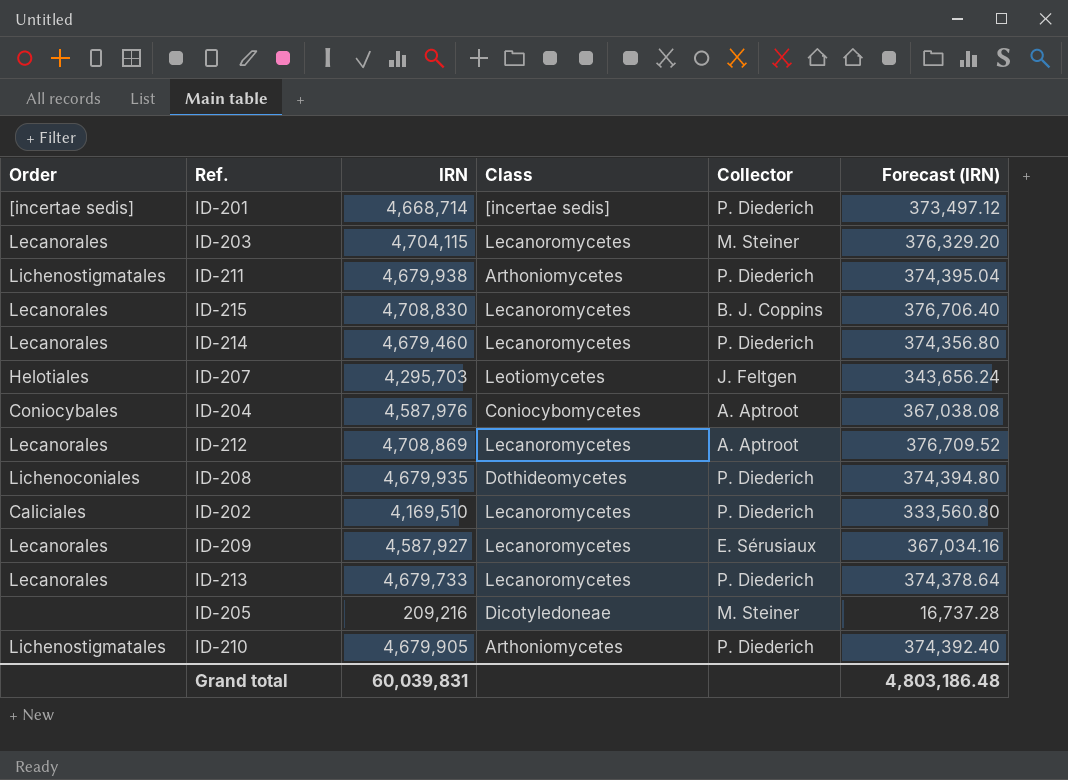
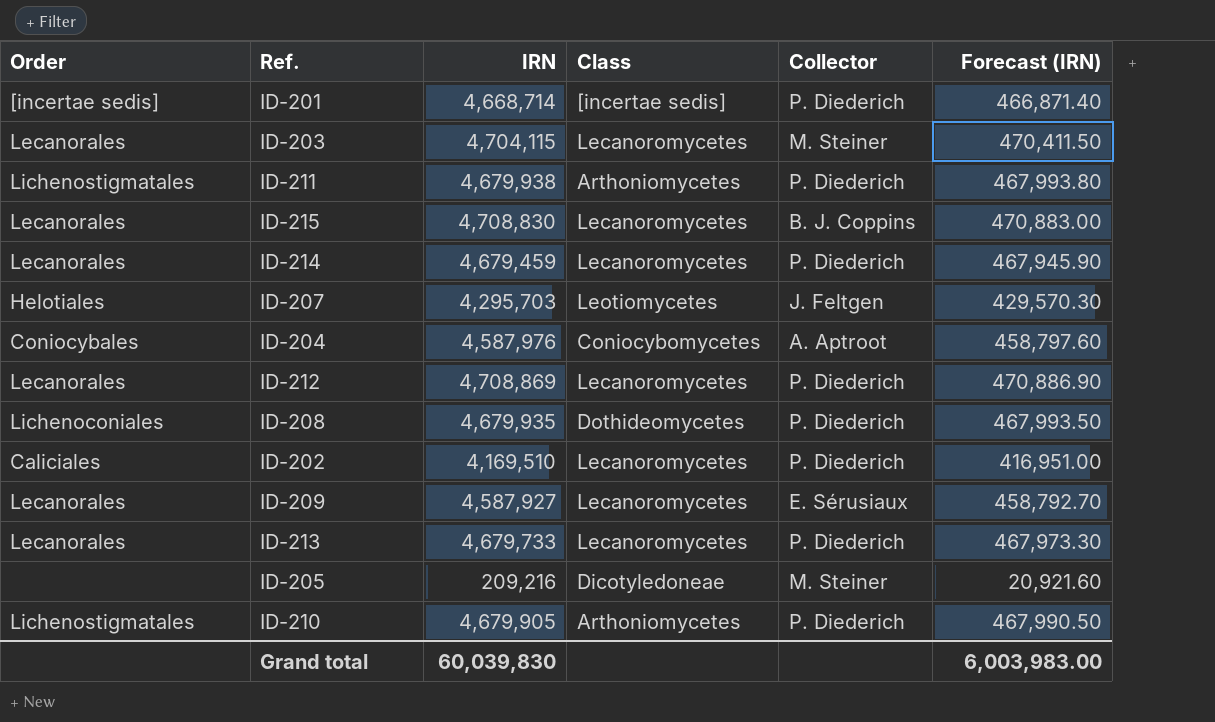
column Forecast (IRN) | formula: [IRN] * 0.08 -> [IRN] * 0.1
ID-214 | IRN: 4,679,460 -> 4,679,459
ID-212 | Collector: A. Aptroot -> P. Diederich
Grand total | IRN: 60,039,831 -> 60,039,830
Grand total | Forecast (IRN): 4,803,186.48 -> 6,003,983.00

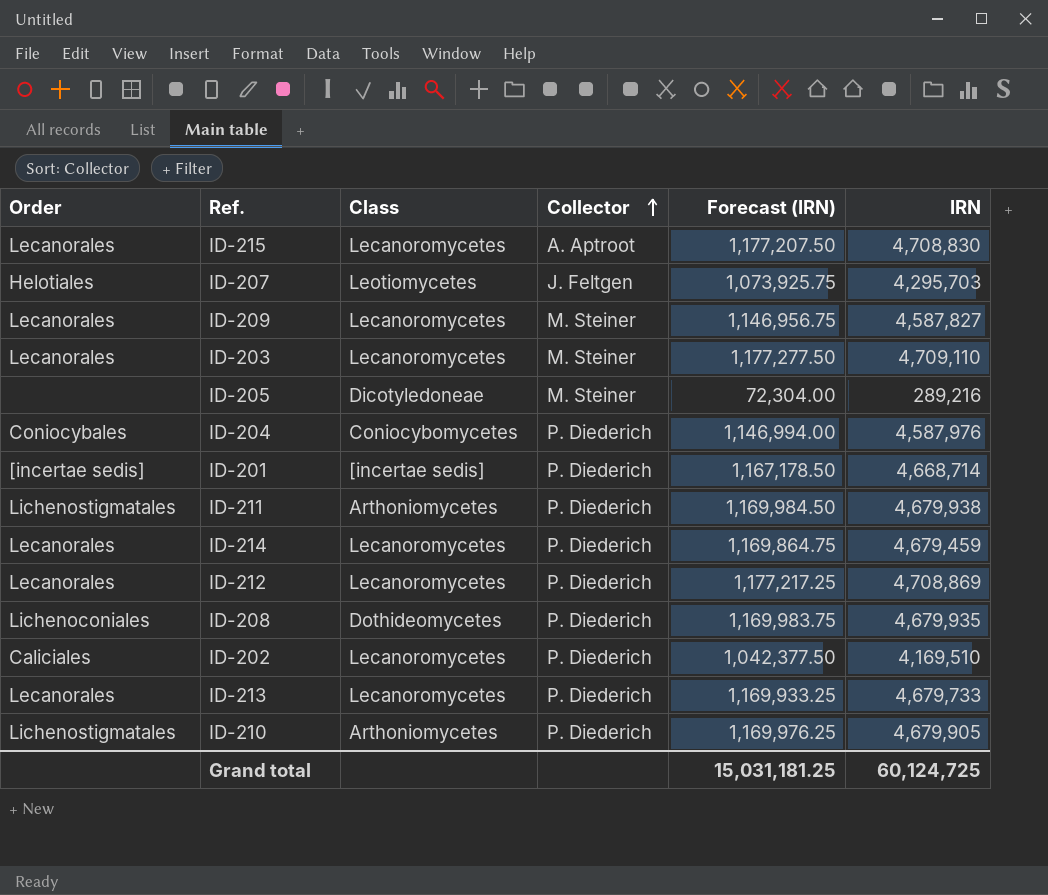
row order: none -> Collector ascending
column Forecast (IRN) | formula: [IRN] * 0.1 -> [IRN] * 0.25
column IRN | position: 3 -> 6
ID-215 | Collector: B. J. Coppins -> A. Aptroot
ID-209 | Collector: E. Sérusiaux -> M. Steiner
ID-209 | IRN: 4,587,927 -> 4,587,827
ID-203 | IRN: 4,704,115 -> 4,709,110
ID-205 | IRN: 209,216 -> 289,216
ID-204 | Collector: A. Aptroot -> P. Diederich
Grand total | Forecast (IRN): 6,003,983.00 -> 15,031,181.25
Grand total | IRN: 60,039,830 -> 60,124,725

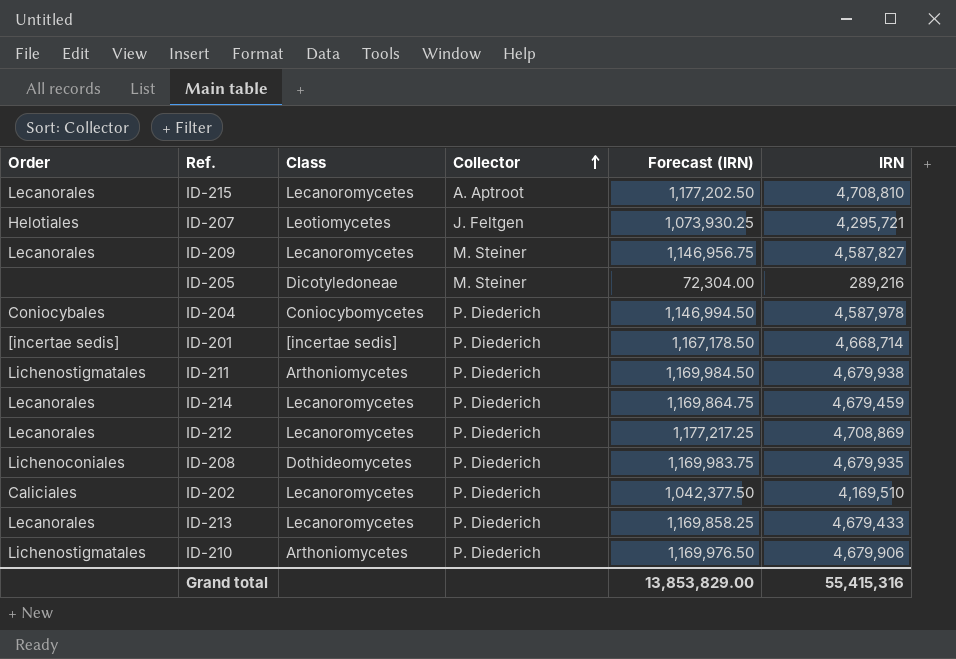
row ID-203: Lecanorales | Lecanoromycetes | M. Steiner | 1,177,277.50 | 4,709,110 -> none
ID-215 | Forecast (IRN): 1,177,207.50 -> 1,177,202.50
ID-215 | IRN: 4,708,830 -> 4,708,810
ID-207 | Forecast (IRN): 1,073,925.75 -> 1,073,930.25
ID-207 | IRN: 4,295,703 -> 4,295,721
ID-204 | Forecast (IRN): 1,146,994.00 -> 1,146,994.50
ID-204 | IRN: 4,587,976 -> 4,587,978
ID-213 | Forecast (IRN): 1,169,933.25 -> 1,169,858.25
ID-213 | IRN: 4,679,733 -> 4,679,433
ID-210 | Forecast (IRN): 1,169,976.25 -> 1,169,976.50
ID-210 | IRN: 4,679,905 -> 4,679,906
Grand total | Forecast (IRN): 15,031,181.25 -> 13,853,829.00
Grand total | IRN: 60,124,725 -> 55,415,316

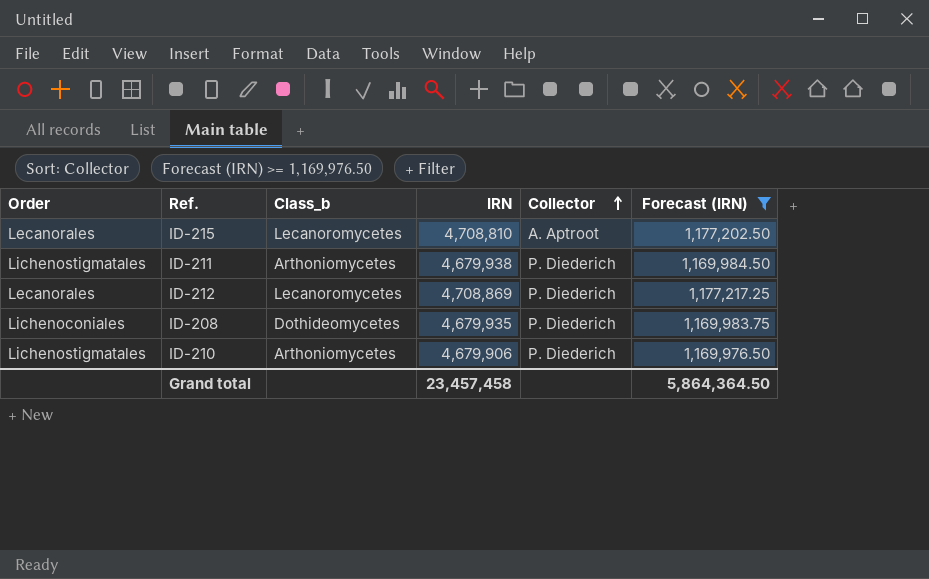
filter: none -> Forecast (IRN) >= 1,169,976.50
column name: Class -> Class_b
column IRN | position: 6 -> 4
Grand total | IRN: 55,415,316 -> 23,457,458
Grand total | Forecast (IRN): 13,853,829.00 -> 5,864,364.50

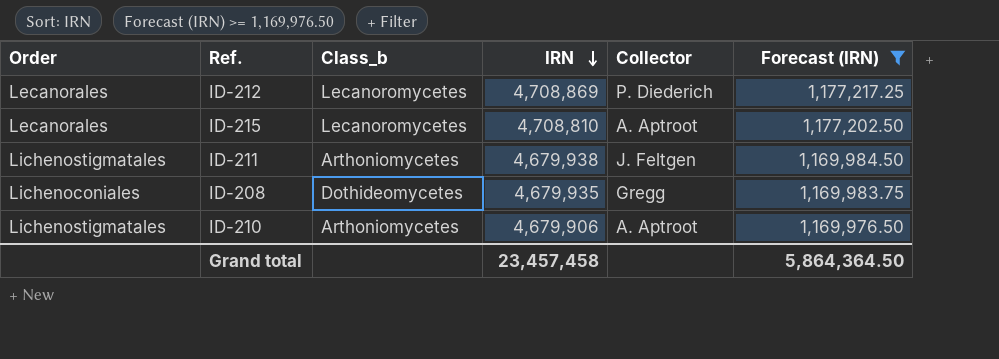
row order: Collector ascending -> IRN descending
ID-211 | Collector: P. Diederich -> J. Feltgen
ID-208 | Collector: P. Diederich -> Gregg
ID-210 | Collector: P. Diederich -> A. Aptroot

